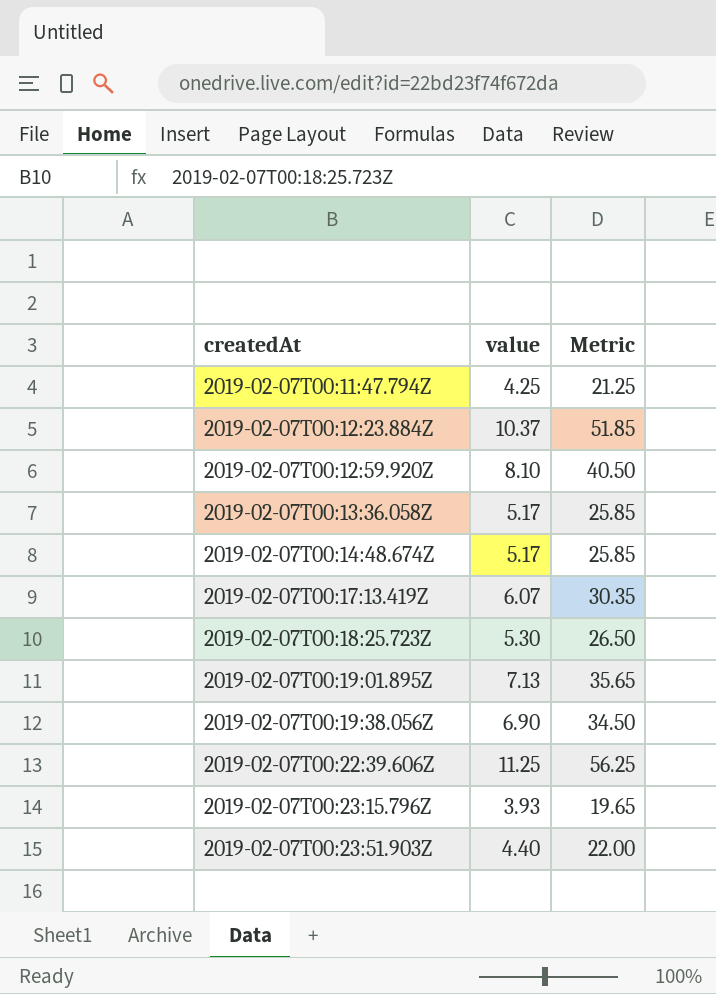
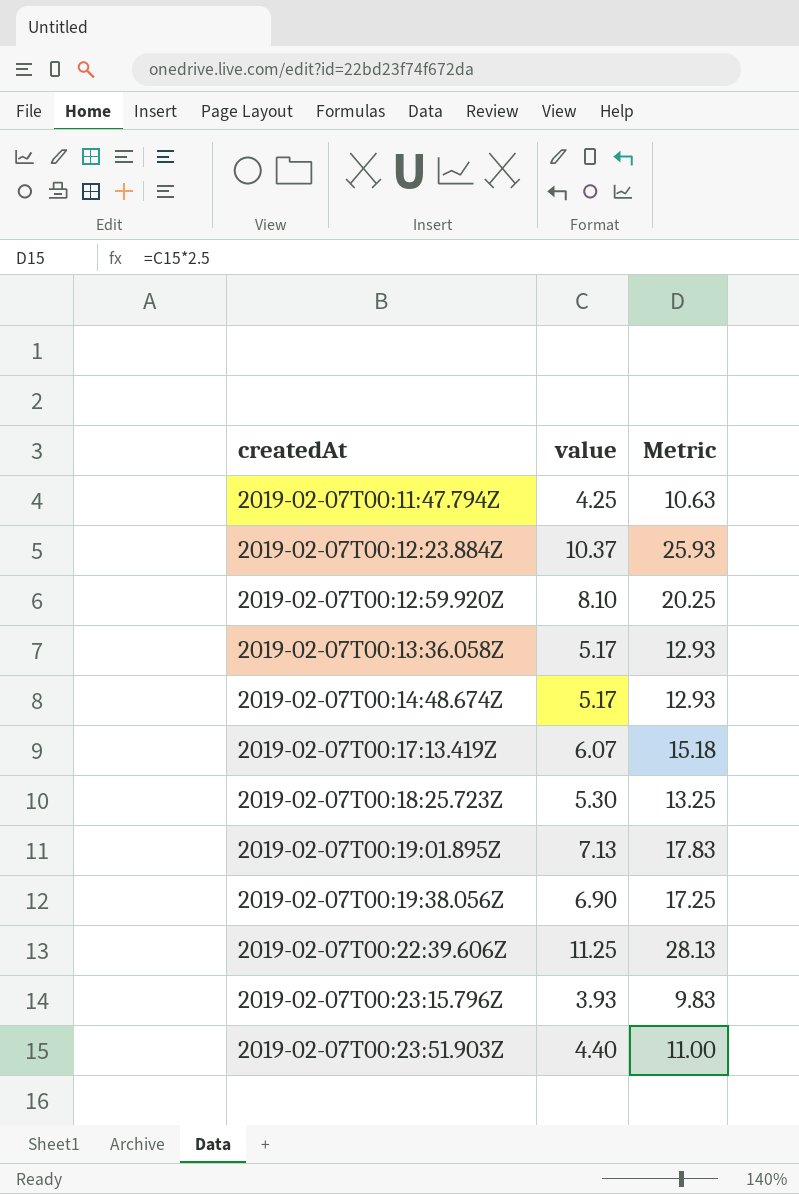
column Metric | formula: [value] * 5 -> [value] * 2.5

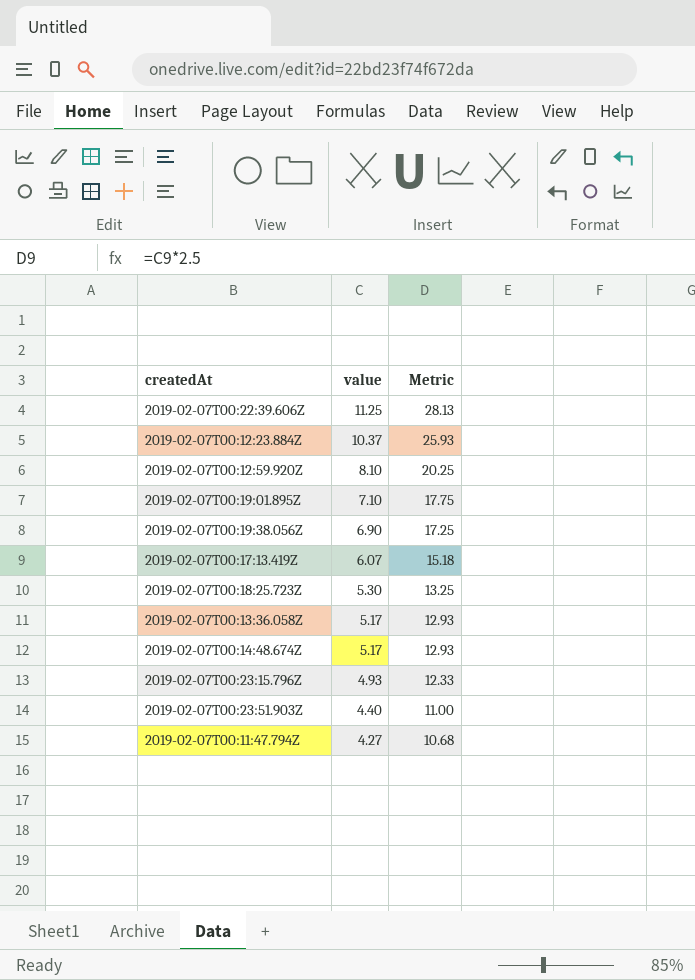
row order: createdAt ascending -> value descending
2019-02-07T00:19:01.895Z | value: 7.13 -> 7.10
2019-02-07T00:19:01.895Z | Metric: 17.83 -> 17.75
2019-02-07T00:23:15.796Z | value: 3.93 -> 4.93
2019-02-07T00:23:15.796Z | Metric: 9.83 -> 12.33
2019-02-07T00:11:47.794Z | value: 4.25 -> 4.27
2019-02-07T00:11:47.794Z | Metric: 10.63 -> 10.68

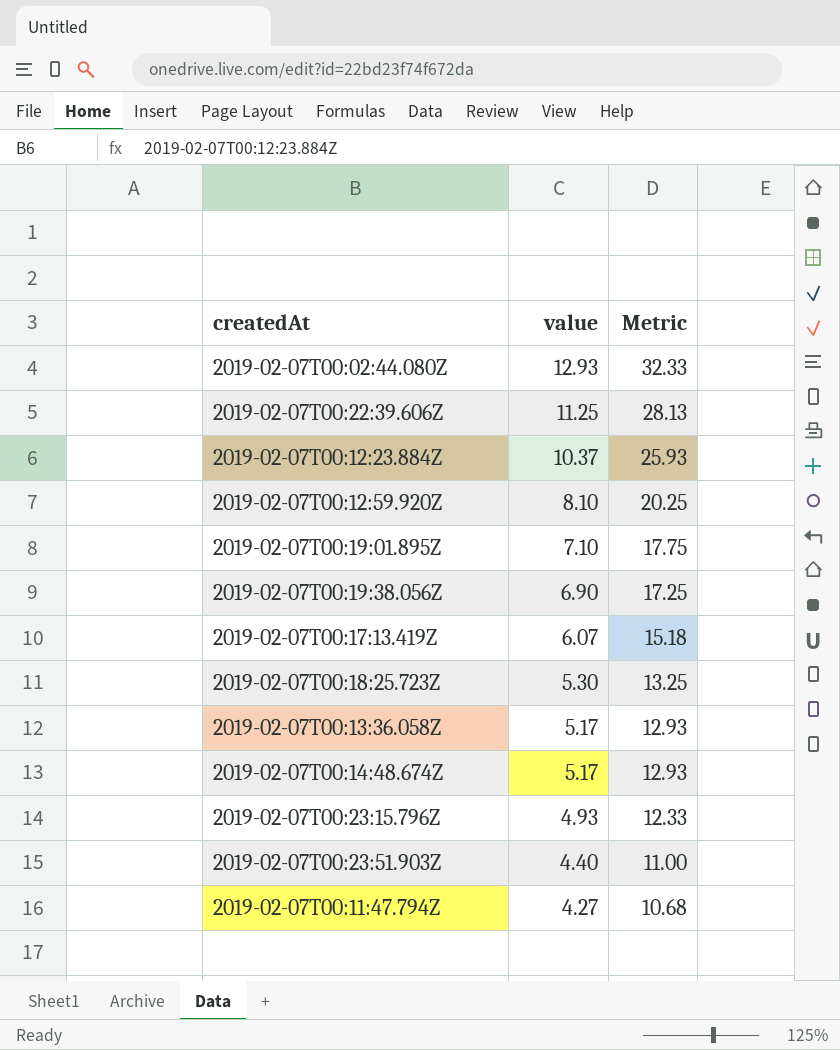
row 2019-02-07T00:02:44.080Z: none -> 12.93 | 32.33

